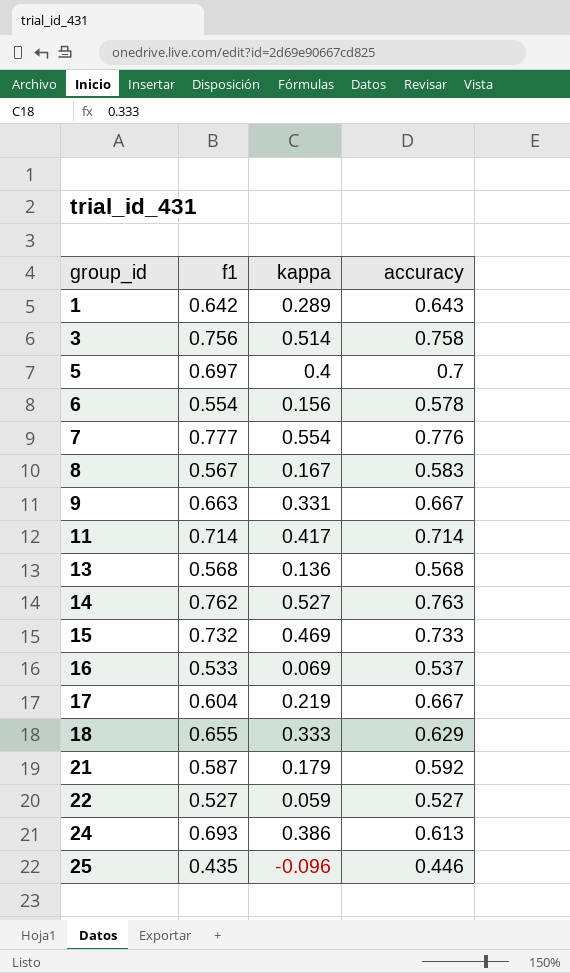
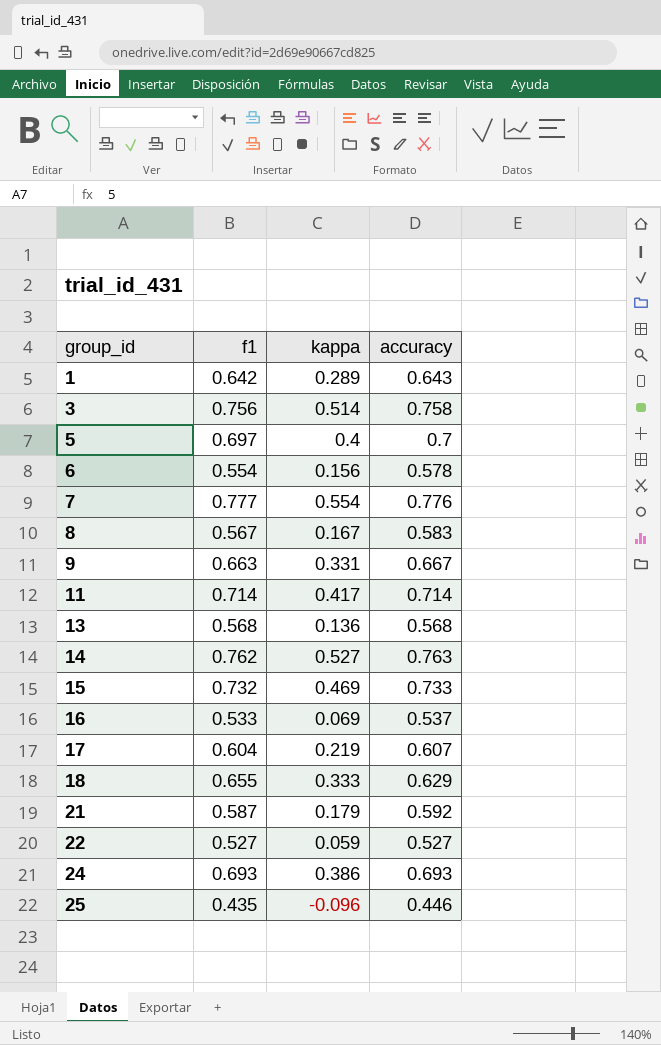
17 | accuracy: 0.667 -> 0.607
24 | accuracy: 0.613 -> 0.693

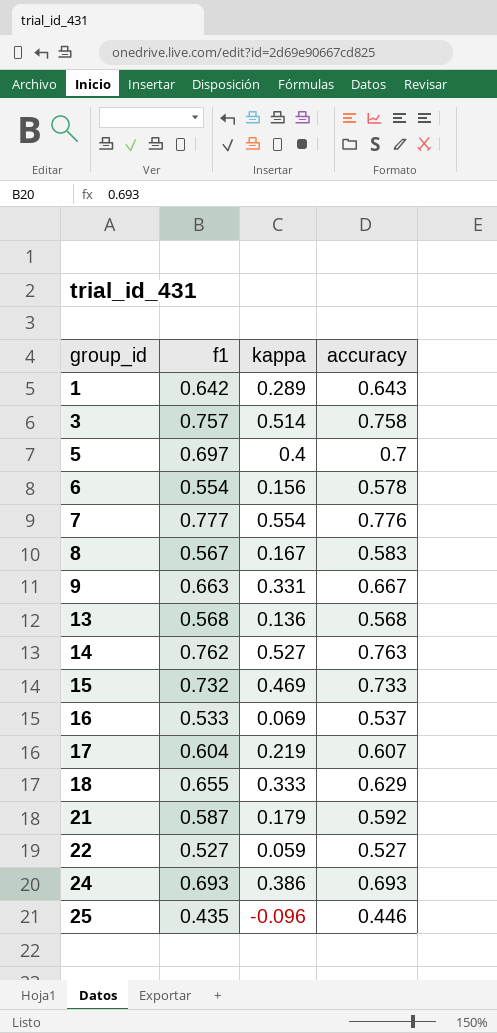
row 11: 0.714 | 0.417 | 0.714 -> none
3 | f1: 0.756 -> 0.757

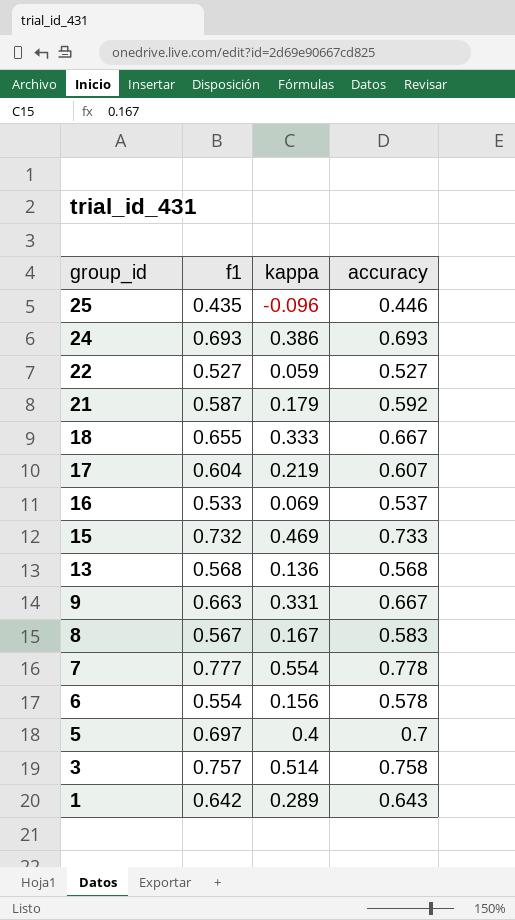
row order: group_id ascending -> group_id descending
row 14: 0.762 | 0.527 | 0.763 -> none
18 | accuracy: 0.629 -> 0.667
7 | accuracy: 0.776 -> 0.778

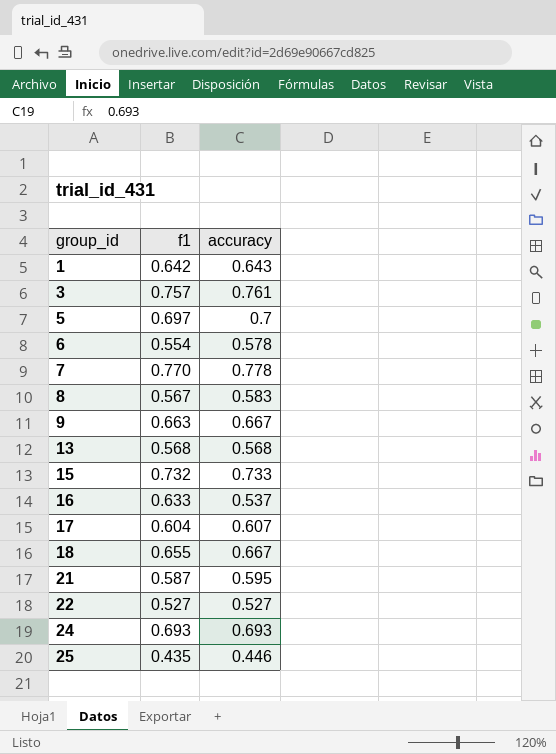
row order: group_id descending -> group_id ascending
column kappa | position: 3 -> none
3 | accuracy: 0.758 -> 0.761
7 | f1: 0.777 -> 0.770
16 | f1: 0.533 -> 0.633
21 | accuracy: 0.592 -> 0.595

